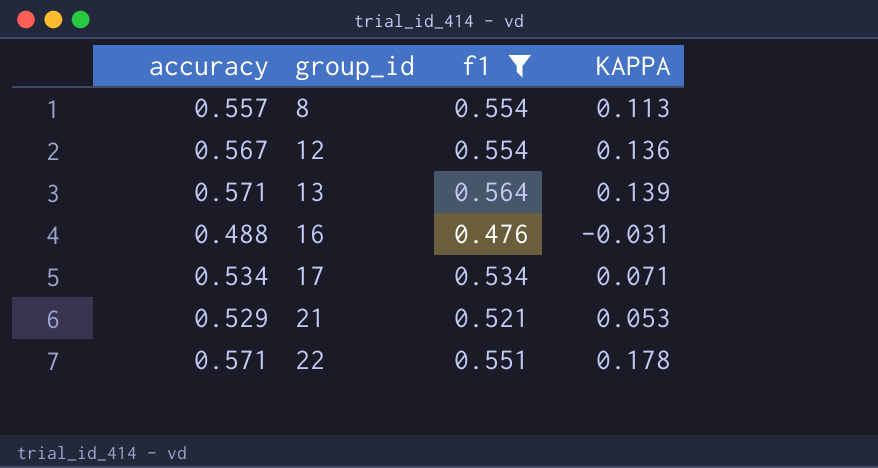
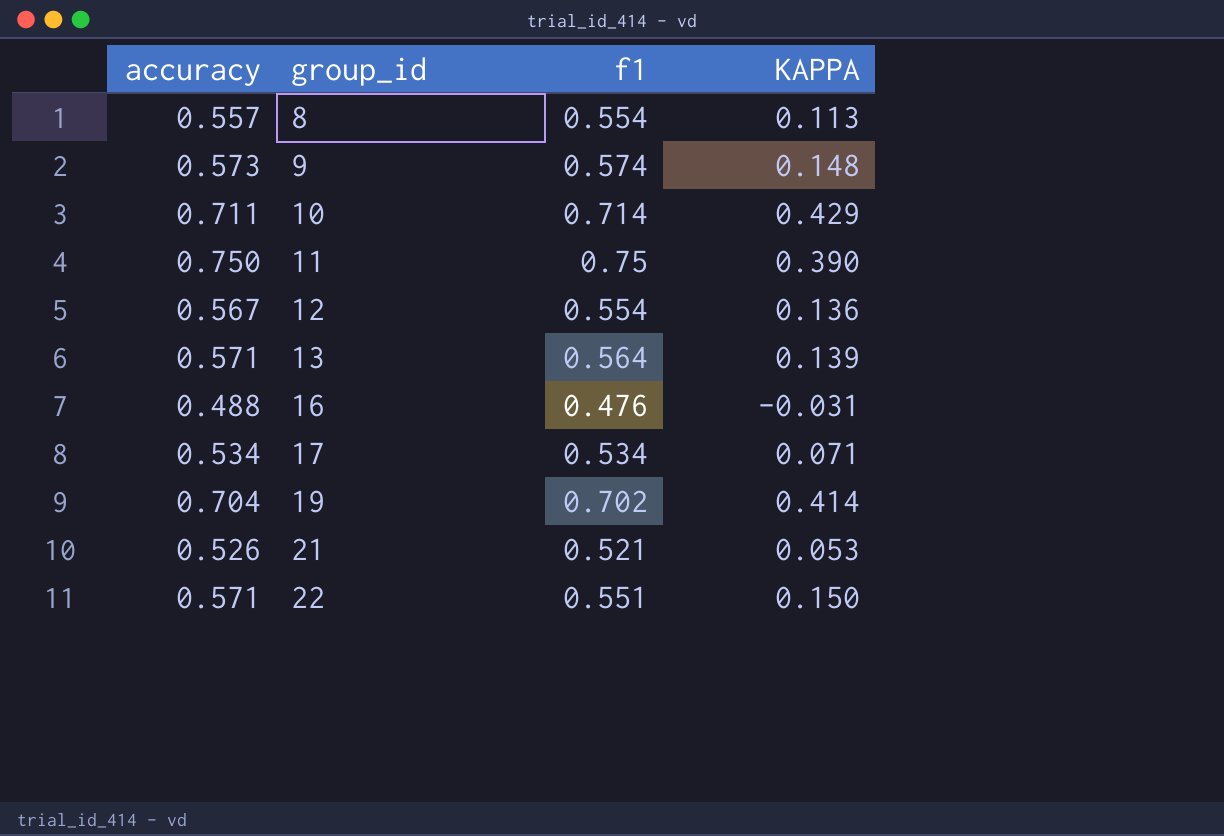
filter: f1 <= 0.564 -> none
21 | accuracy: 0.529 -> 0.526
22 | KAPPA: 0.178 -> 0.150

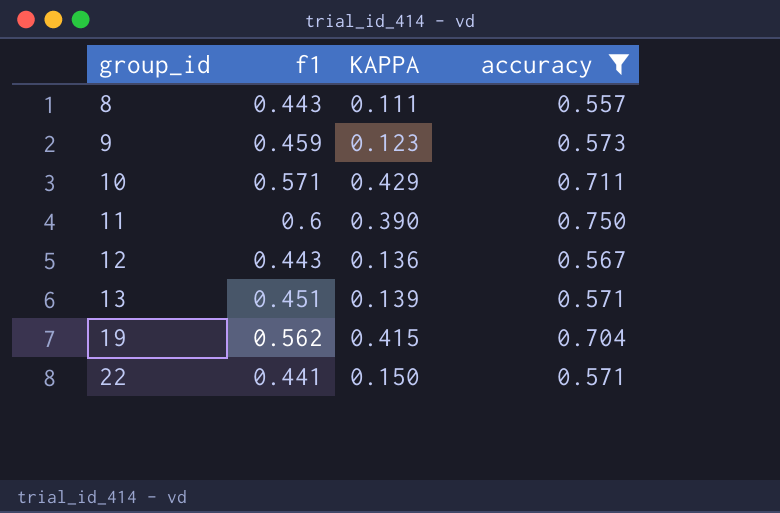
filter: none -> accuracy >= 0.557
column accuracy | position: 1 -> 4
8 | f1: 0.554 -> 0.443
8 | KAPPA: 0.113 -> 0.111
9 | f1: 0.574 -> 0.459
9 | KAPPA: 0.148 -> 0.123
10 | f1: 0.714 -> 0.571
11 | f1: 0.75 -> 0.6
12 | f1: 0.554 -> 0.443
13 | f1: 0.564 -> 0.451
19 | f1: 0.702 -> 0.562
19 | KAPPA: 0.414 -> 0.415
22 | f1: 0.551 -> 0.441

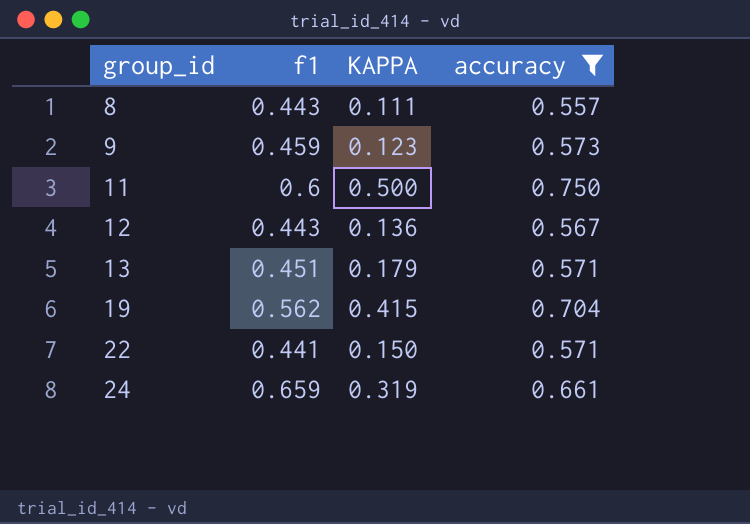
row 10: 0.571 | 0.429 | 0.711 -> none
11 | KAPPA: 0.390 -> 0.500
13 | KAPPA: 0.139 -> 0.179
row 24: none -> 0.659 | 0.319 | 0.661

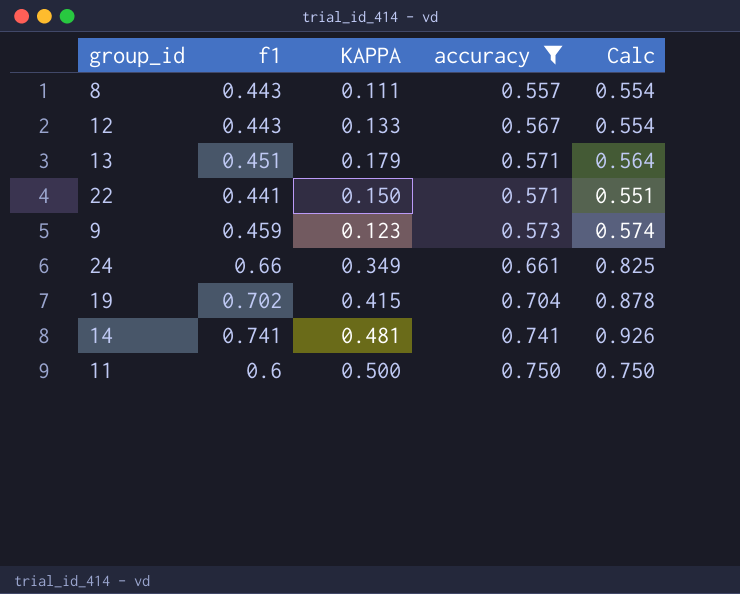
row order: group_id ascending -> accuracy ascending
column Calc | formula: none -> [f1] * 1.25
12 | KAPPA: 0.136 -> 0.133
24 | f1: 0.659 -> 0.66
24 | KAPPA: 0.319 -> 0.349
19 | f1: 0.562 -> 0.702
row 14: none -> 0.741 | 0.481 | 0.741 | 0.926

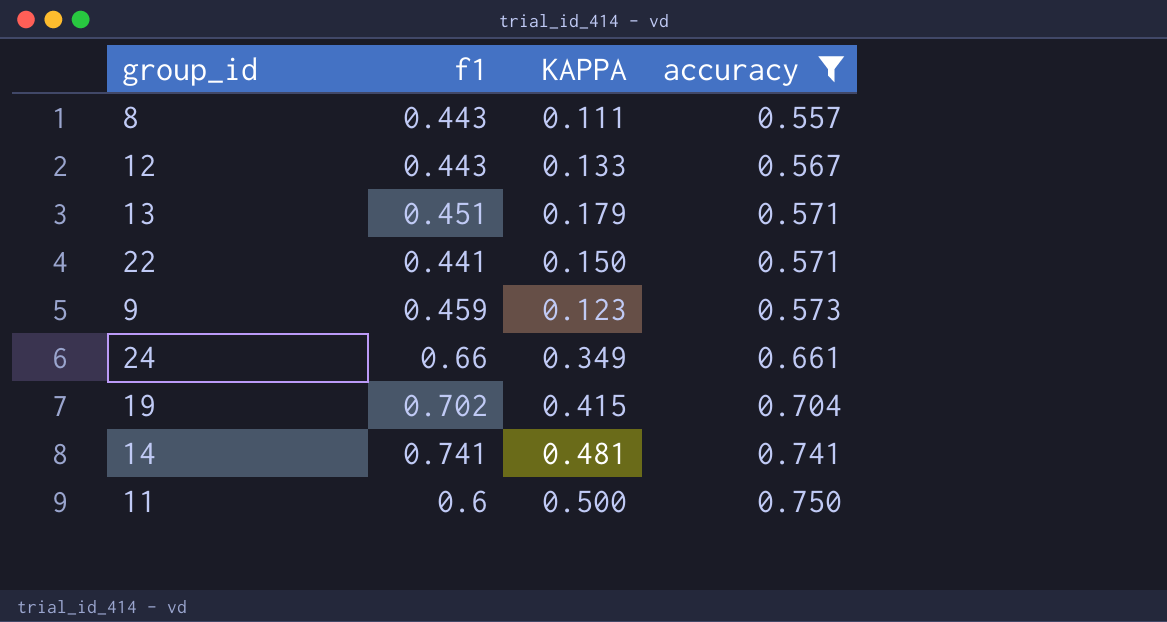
column Calc | formula: [f1] * 1.25 -> none

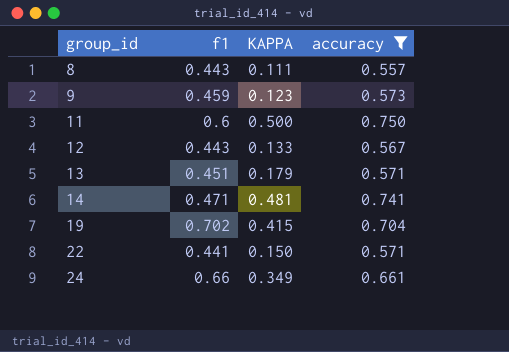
row order: accuracy ascending -> group_id ascending
14 | f1: 0.741 -> 0.471

